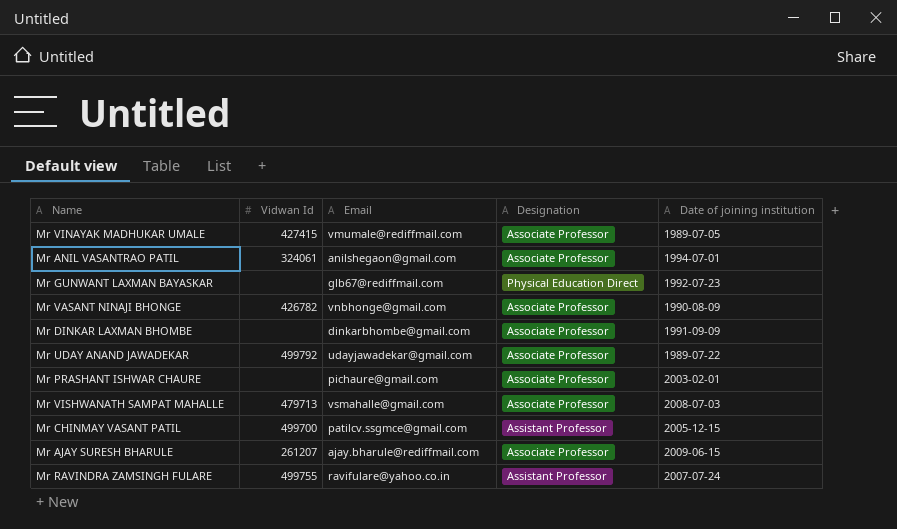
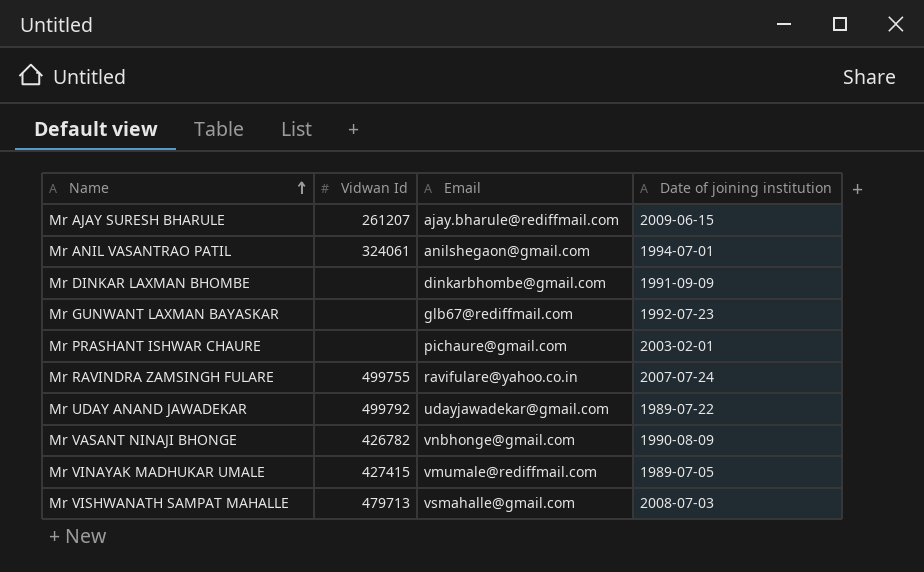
row order: none -> Name ascending
column Designation | position: 4 -> none
row Mr CHINMAY VASANT PATIL: 499700 | patilcv.ssgmce@gmail.com | Assistant Professor | 2005-12-15 -> none

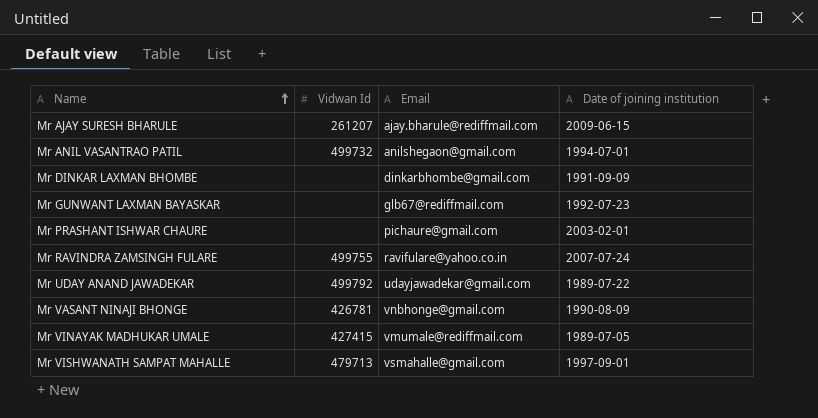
Mr ANIL VASANTRAO PATIL | Vidwan Id: 324061 -> 499732
Mr VASANT NINAJI BHONGE | Vidwan Id: 426782 -> 426781
Mr VISHWANATH SAMPAT MAHALLE | Date of joining institution: 2008-07-03 -> 1997-09-01

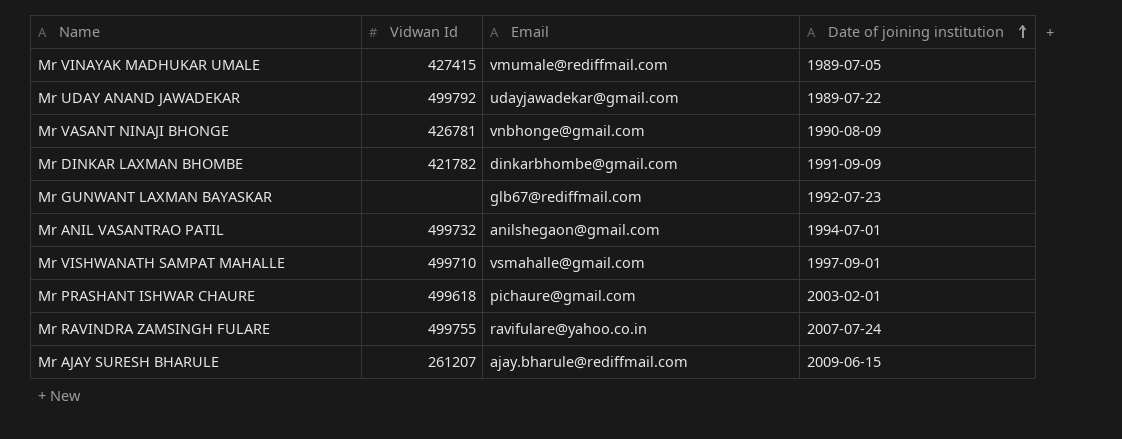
row order: Name ascending -> Date of joining institution ascending
Mr DINKAR LAXMAN BHOMBE | Vidwan Id: none -> 421782
Mr VISHWANATH SAMPAT MAHALLE | Vidwan Id: 479713 -> 499710
Mr PRASHANT ISHWAR CHAURE | Vidwan Id: none -> 499618

